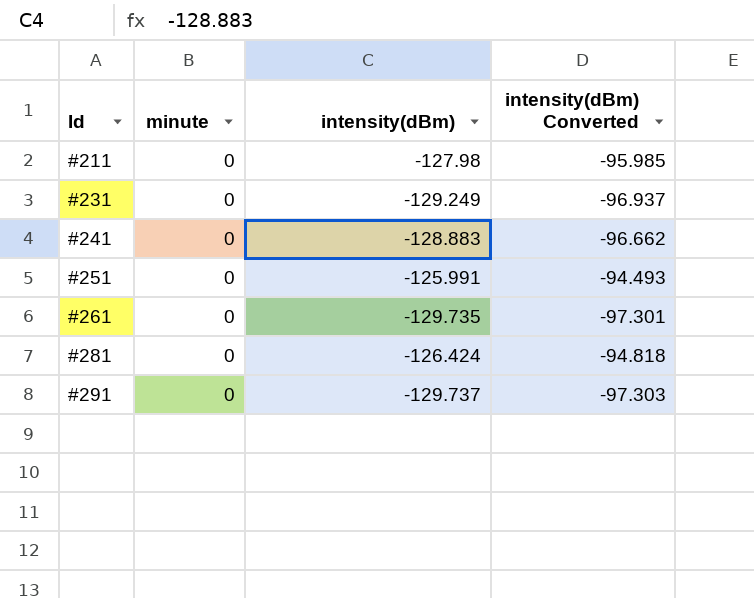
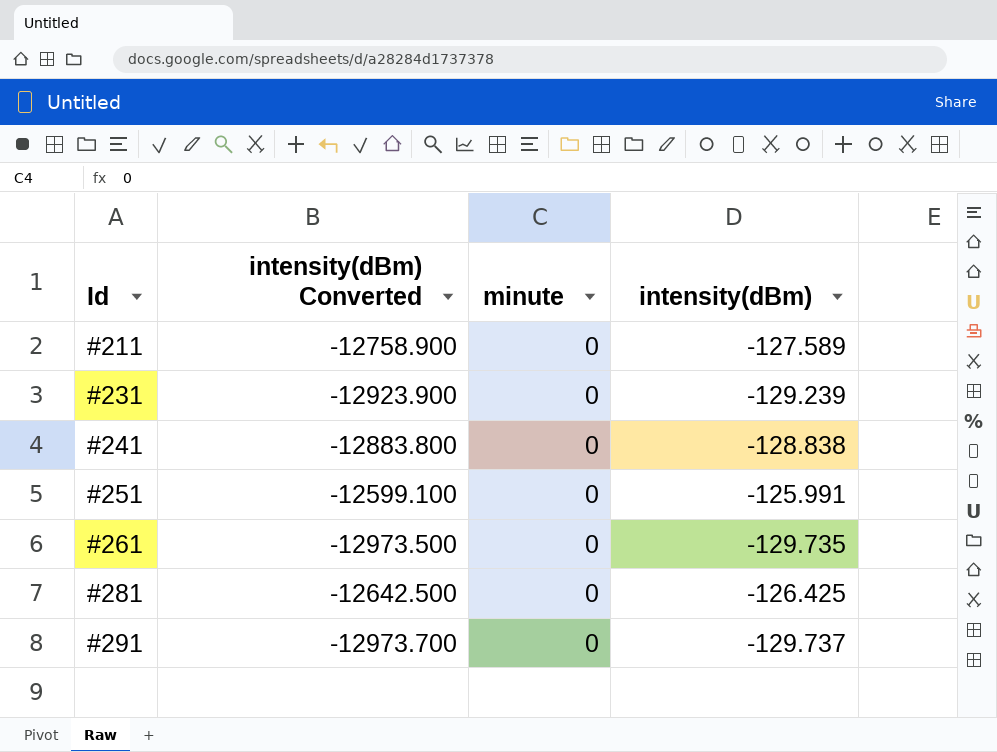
column intensity(dBm) Converted | formula: [intensity(dBm)] * 0.75 -> [intensity(dBm)] * 100
column intensity(dBm) Converted | position: 4 -> 2
#211 | intensity(dBm): -127.98 -> -127.589
#231 | intensity(dBm): -129.249 -> -129.239
#241 | intensity(dBm): -128.883 -> -128.838
#281 | intensity(dBm): -126.424 -> -126.425

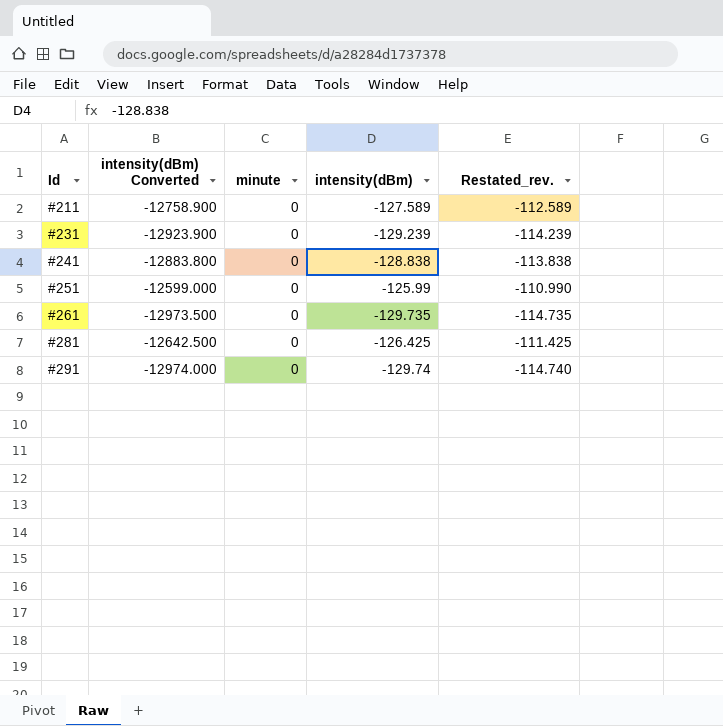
column Restated_rev. | formula: none -> [intensity(dBm)] + 15
#251 | intensity(dBm) Converted: -12599.100 -> -12599.000
#251 | intensity(dBm): -125.991 -> -125.99
#291 | intensity(dBm) Converted: -12973.700 -> -12974.000
#291 | intensity(dBm): -129.737 -> -129.74

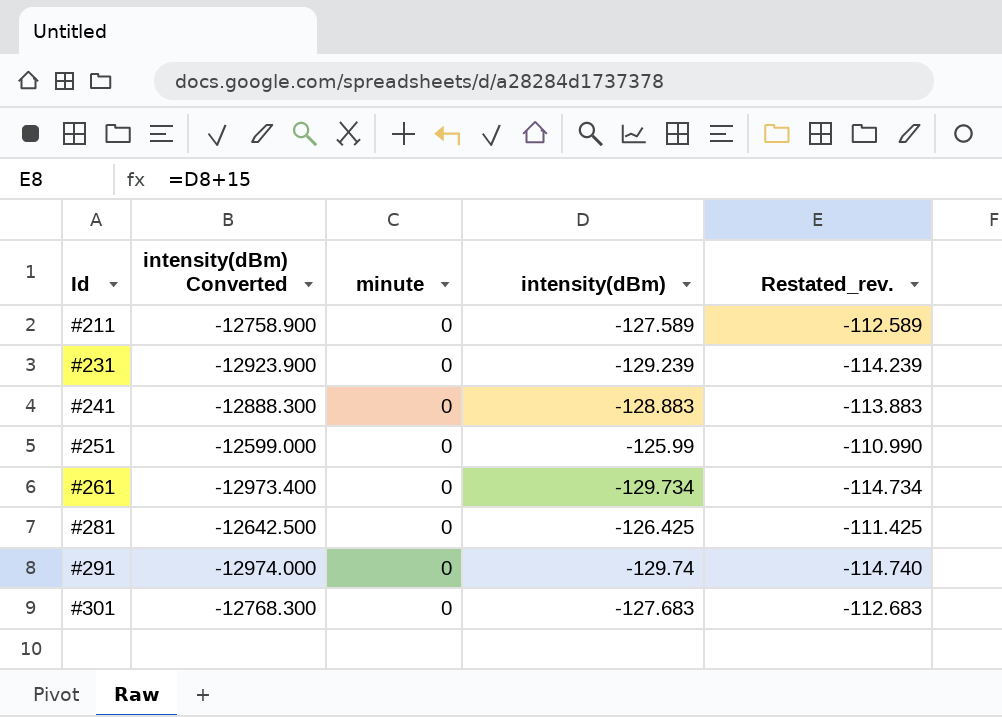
#241 | intensity(dBm) Converted: -12883.800 -> -12888.300
#241 | intensity(dBm): -128.838 -> -128.883
#241 | Restated_rev.: -113.838 -> -113.883
#261 | intensity(dBm) Converted: -12973.500 -> -12973.400
#261 | intensity(dBm): -129.735 -> -129.734
#261 | Restated_rev.: -114.735 -> -114.734
row #301: none -> -12768.300 | 0 | -127.683 | -112.683

